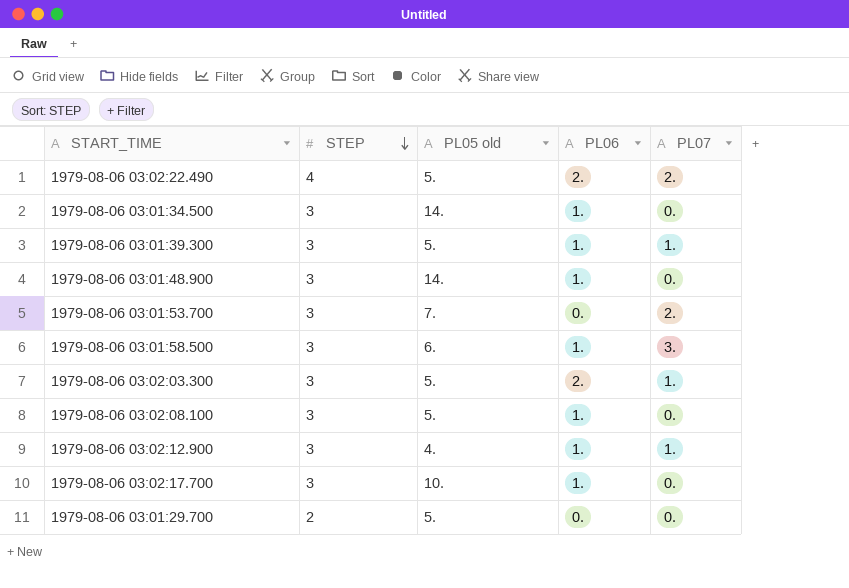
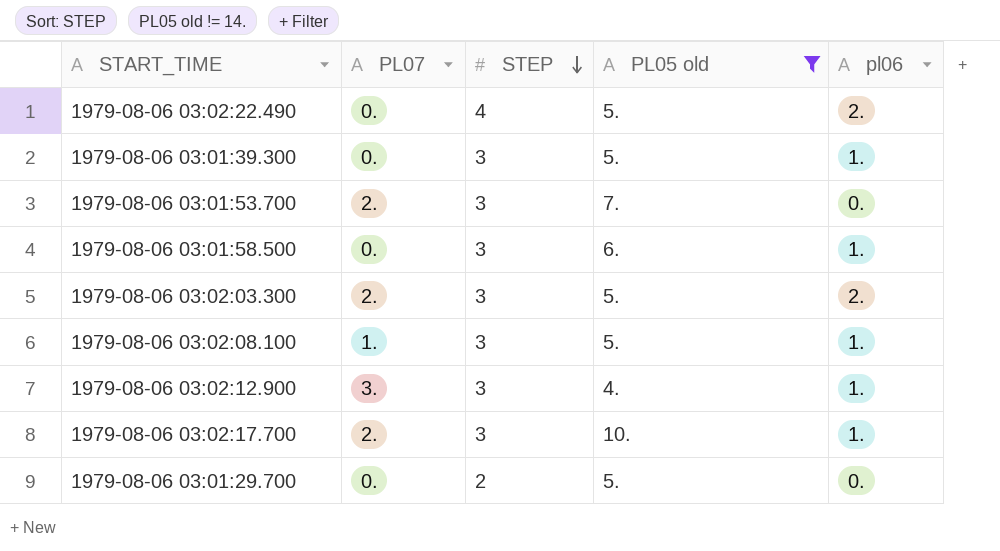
filter: none -> PL05 old != 14.
column PL07 | position: 5 -> 2
column name: PL06 -> pl06
1979-08-06 03:02:22.490 | PL07: 2. -> 0.
1979-08-06 03:01:39.300 | PL07: 1. -> 0.
1979-08-06 03:01:58.500 | PL07: 3. -> 0.
1979-08-06 03:02:03.300 | PL07: 1. -> 2.
1979-08-06 03:02:08.100 | PL07: 0. -> 1.
1979-08-06 03:02:12.900 | PL07: 1. -> 3.
1979-08-06 03:02:17.700 | PL07: 0. -> 2.

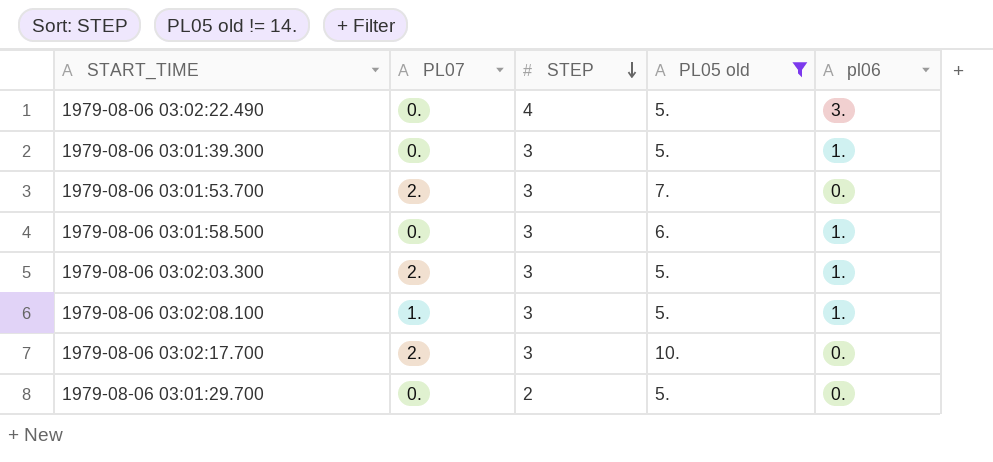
row 1979-08-06 03:02:12.900: 3. | 3 | 4. | 1. -> none
1979-08-06 03:02:22.490 | pl06: 2. -> 3.
1979-08-06 03:02:03.300 | pl06: 2. -> 1.
1979-08-06 03:02:17.700 | pl06: 1. -> 0.

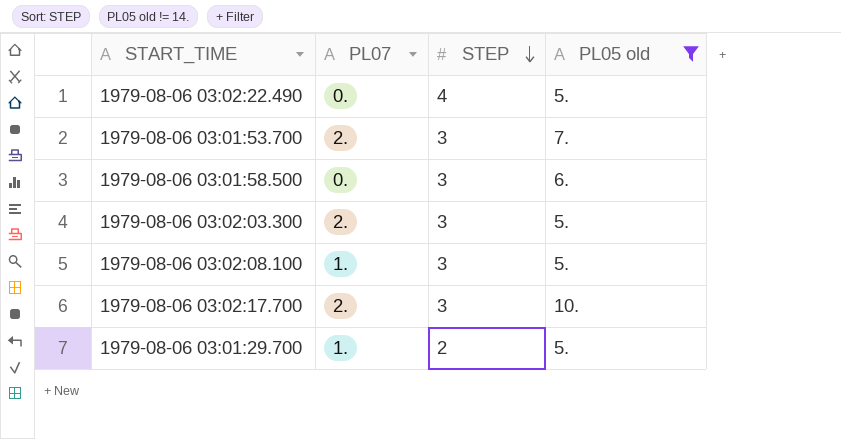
column pl06 | position: 5 -> none
row 1979-08-06 03:01:39.300: 0. | 3 | 5. | 1. -> none
1979-08-06 03:01:29.700 | PL07: 0. -> 1.

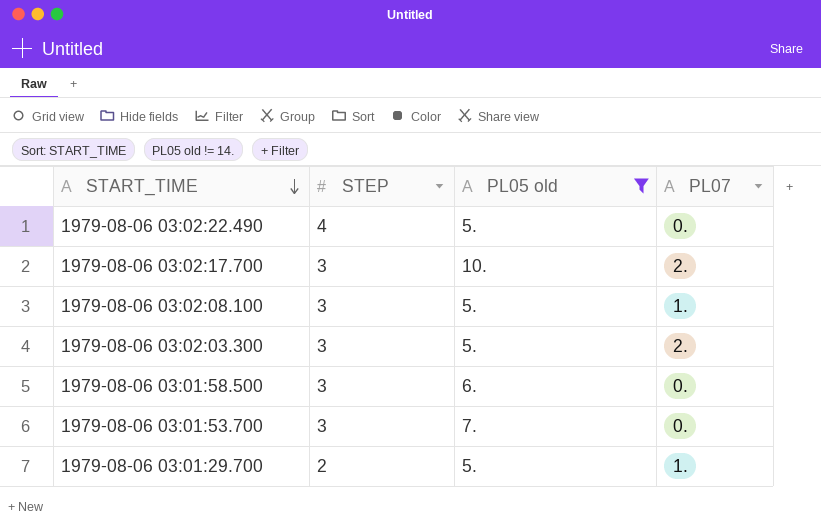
row order: STEP descending -> START_TIME descending
column PL07 | position: 2 -> 4
1979-08-06 03:01:53.700 | PL07: 2. -> 0.

